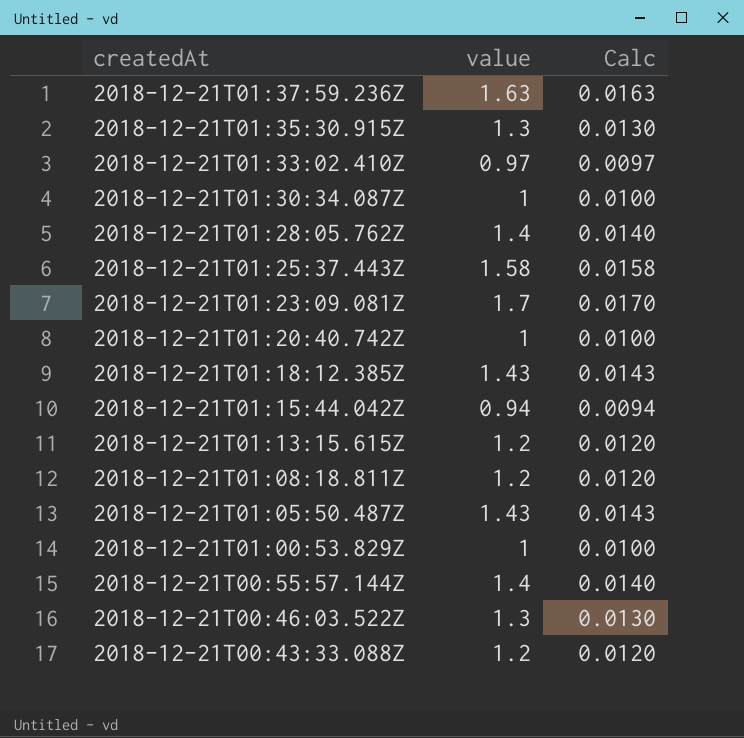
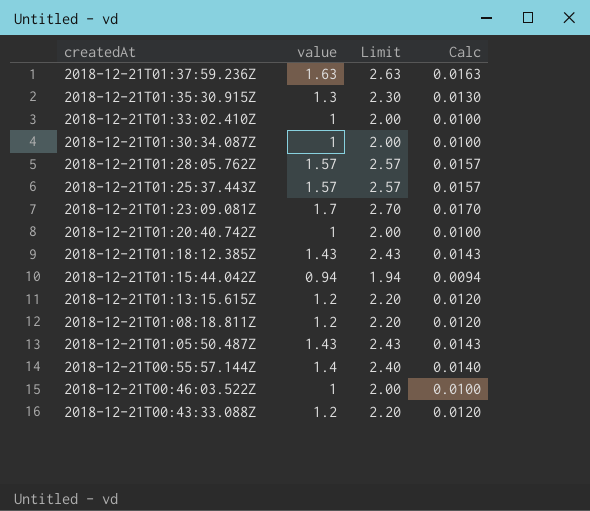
column Limit | formula: none -> [value] + 1
row 2018-12-21T01:00:53.829Z: 1 | 0.0100 -> none
2018-12-21T01:33:02.410Z | value: 0.97 -> 1
2018-12-21T01:33:02.410Z | Calc: 0.0097 -> 0.0100
2018-12-21T01:28:05.762Z | value: 1.4 -> 1.57
2018-12-21T01:28:05.762Z | Calc: 0.0140 -> 0.0157
2018-12-21T01:25:37.443Z | value: 1.58 -> 1.57
2018-12-21T01:25:37.443Z | Calc: 0.0158 -> 0.0157
2018-12-21T00:46:03.522Z | value: 1.3 -> 1
2018-12-21T00:46:03.522Z | Calc: 0.0130 -> 0.0100

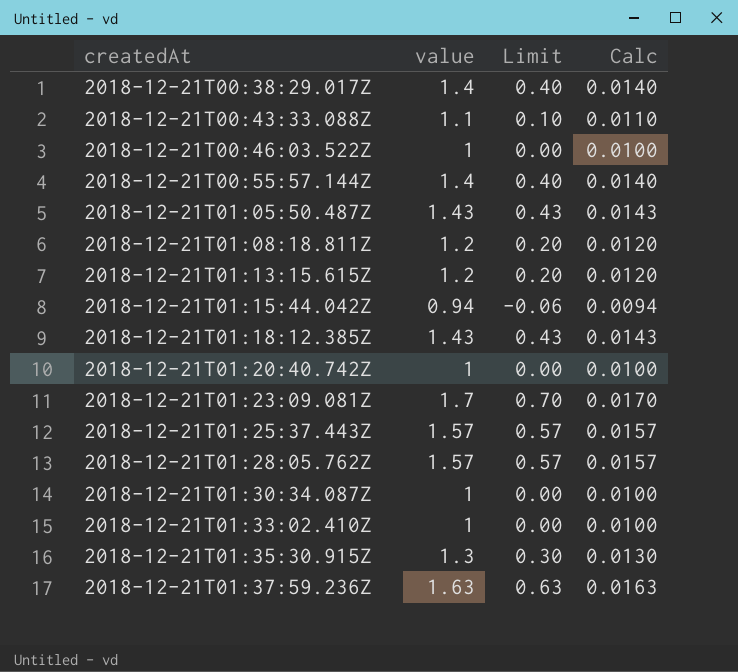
row order: createdAt descending -> createdAt ascending
column Limit | formula: [value] + 1 -> [value] - 1
row 2018-12-21T00:38:29.017Z: none -> 1.4 | 0.40 | 0.0140
2018-12-21T00:43:33.088Z | value: 1.2 -> 1.1
2018-12-21T00:43:33.088Z | Calc: 0.0120 -> 0.0110

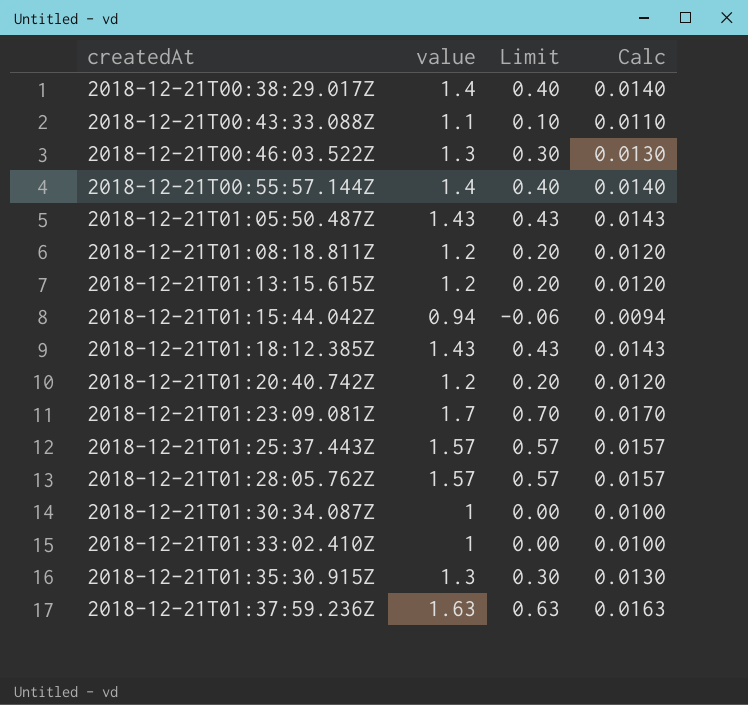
2018-12-21T00:46:03.522Z | value: 1 -> 1.3
2018-12-21T00:46:03.522Z | Limit: 0.00 -> 0.30
2018-12-21T00:46:03.522Z | Calc: 0.0100 -> 0.0130
2018-12-21T01:20:40.742Z | value: 1 -> 1.2
2018-12-21T01:20:40.742Z | Limit: 0.00 -> 0.20
2018-12-21T01:20:40.742Z | Calc: 0.0100 -> 0.0120

